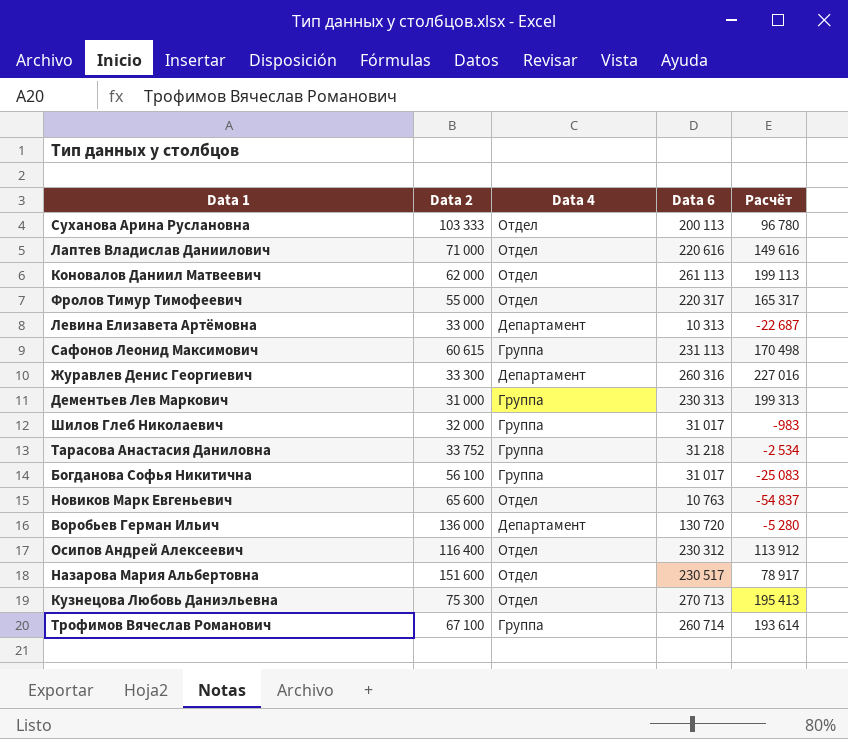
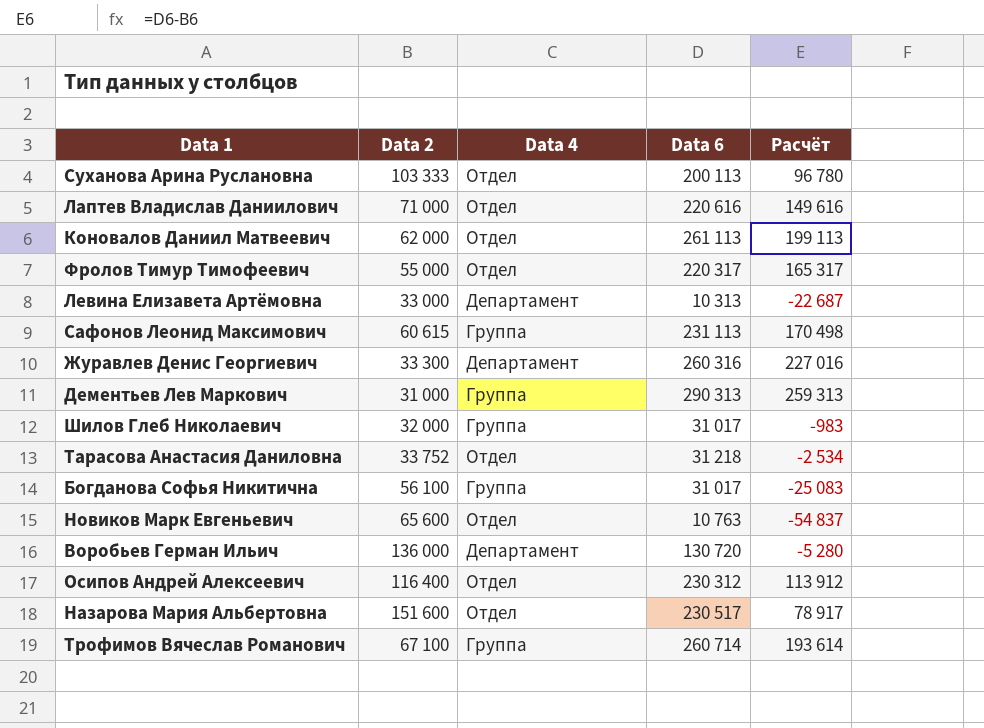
row Кузнецова Любовь Даниэльевна: 75 300 | Отдел | 270 713 | 195 413 -> none
Дементьев Лев Маркович | Data 6: 230 313 -> 290 313
Дементьев Лев Маркович | Расчёт: 199 313 -> 259 313
Тарасова Анастасия Даниловна | Data 4: Группа -> Отдел

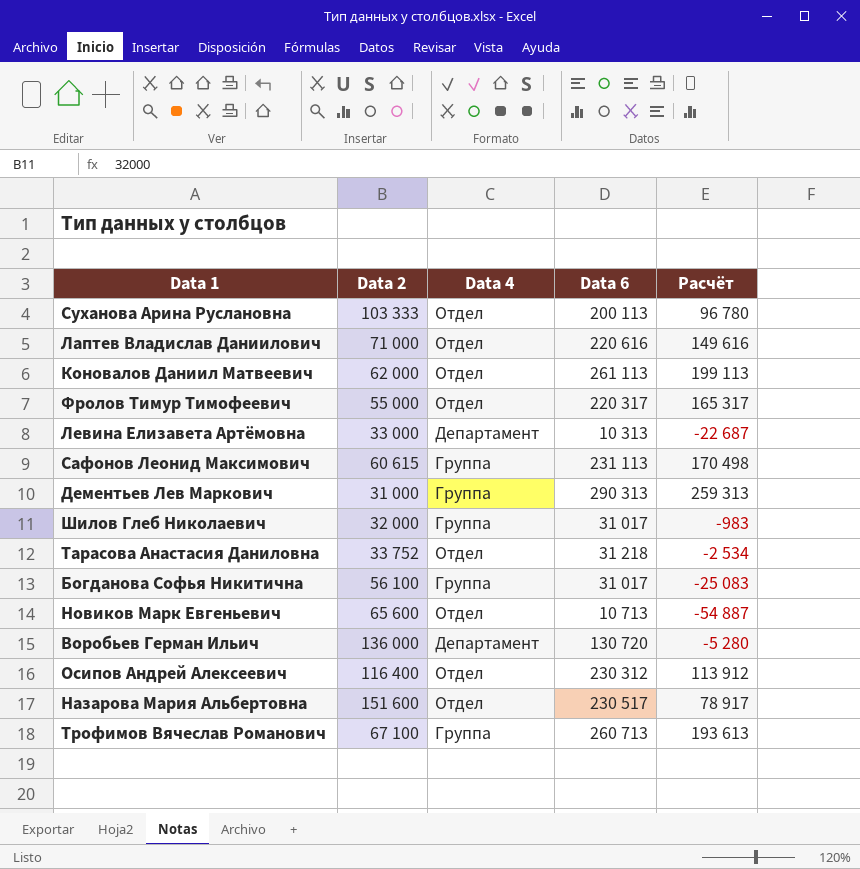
row Журавлев Денис Георгиевич: 33 300 | Департамент | 260 316 | 227 016 -> none
Новиков Марк Евгеньевич | Data 6: 10 763 -> 10 713
Новиков Марк Евгеньевич | Расчёт: -54 837 -> -54 887
Трофимов Вячеслав Романович | Data 6: 260 714 -> 260 713
Трофимов Вячеслав Романович | Расчёт: 193 614 -> 193 613

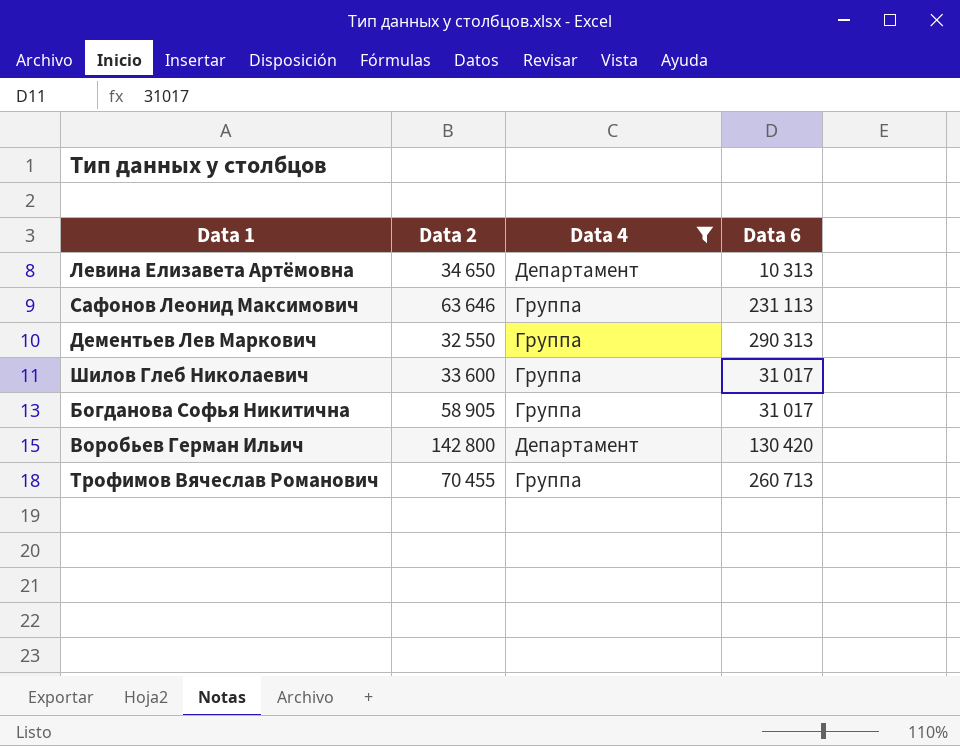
filter: none -> Data 4 != Отдел
column Расчёт | formula: [Data 6] - [Data 2] -> none
Левина Елизавета Артёмовна | Data 2: 33 000 -> 34 650
Сафонов Леонид Максимович | Data 2: 60 615 -> 63 646
Дементьев Лев Маркович | Data 2: 31 000 -> 32 550
Шилов Глеб Николаевич | Data 2: 32 000 -> 33 600
Богданова Софья Никитична | Data 2: 56 100 -> 58 905
Воробьев Герман Ильич | Data 2: 136 000 -> 142 800
Воробьев Герман Ильич | Data 6: 130 720 -> 130 420
Трофимов Вячеслав Романович | Data 2: 67 100 -> 70 455

